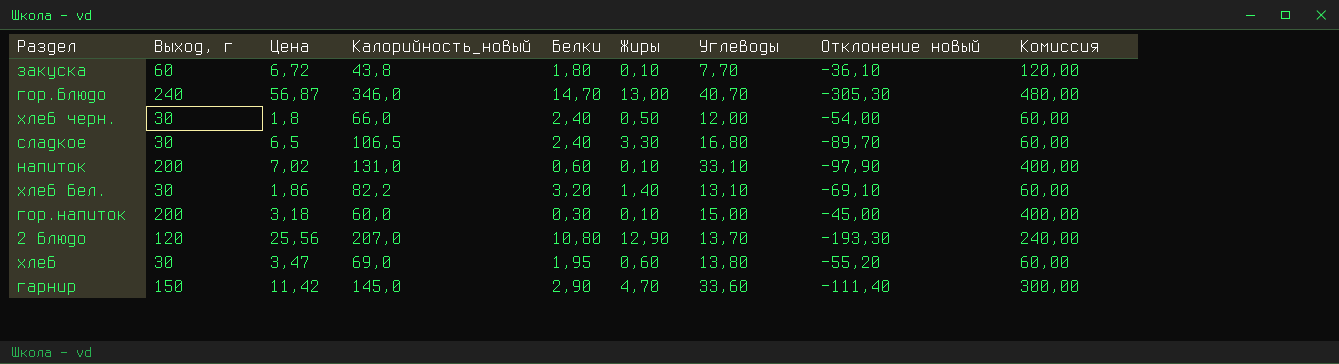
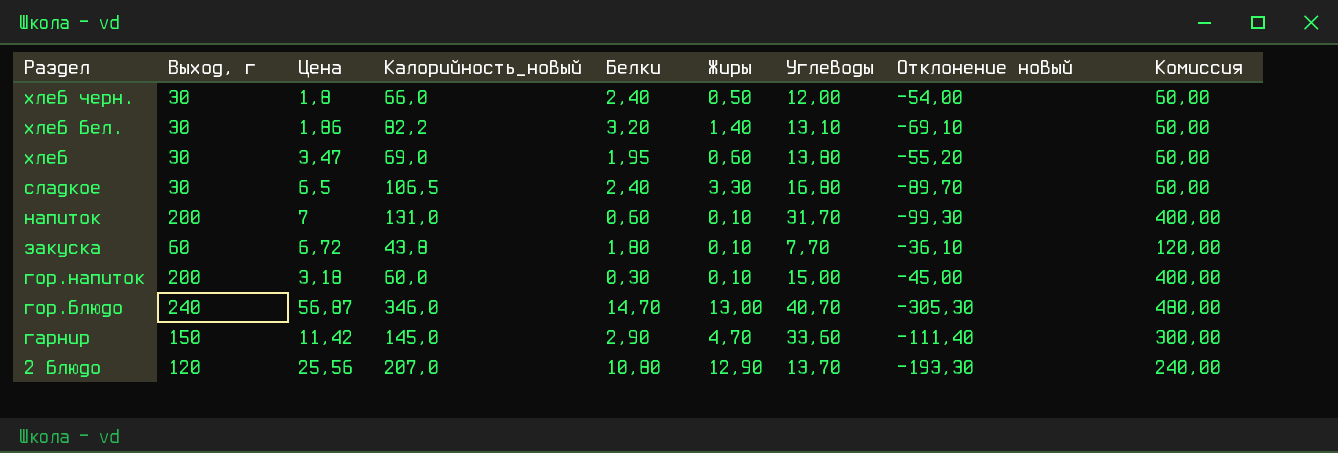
row order: none -> Раздел descending
напиток | Цена: 7,02 -> 7
напиток | Углеводы: 33,10 -> 31,70
напиток | Отклонение новый: -97,90 -> -99,30

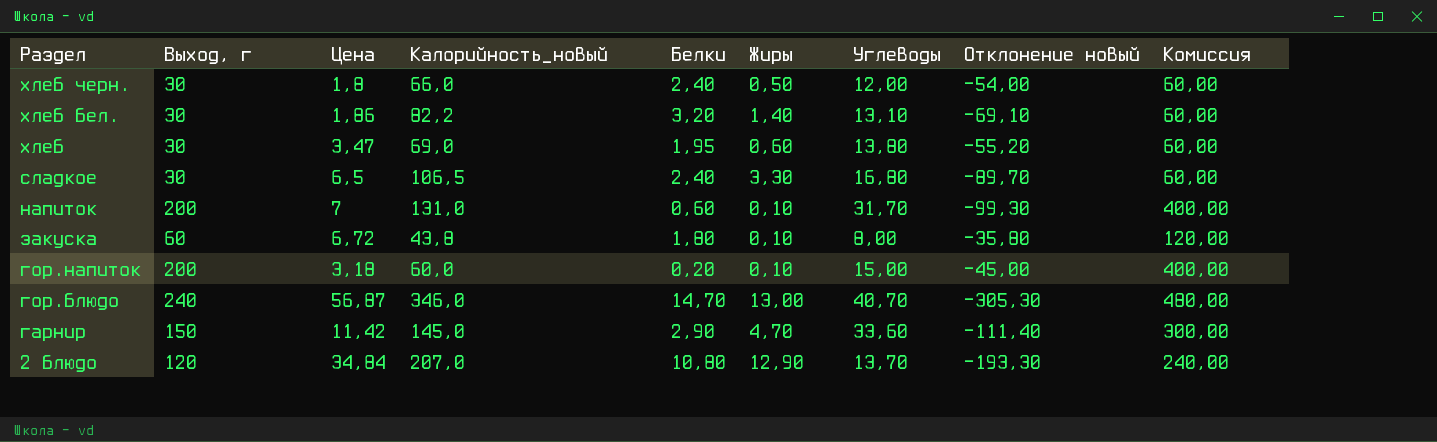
закуска | Углеводы: 7,70 -> 8,00
закуска | Отклонение новый: -36,10 -> -35,80
гор.напиток | Белки: 0,30 -> 0,20
2 блюдо | Цена: 25,56 -> 34,84

